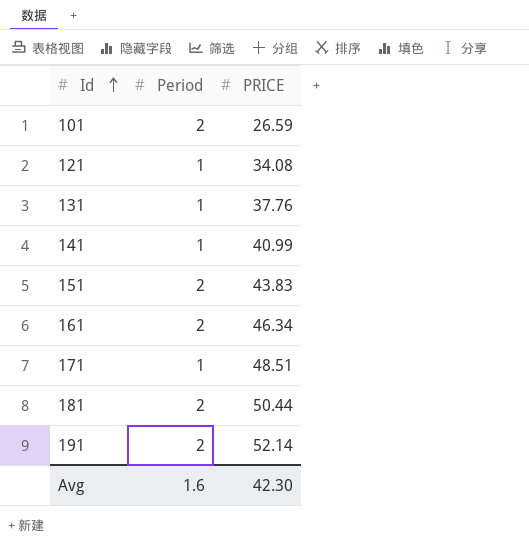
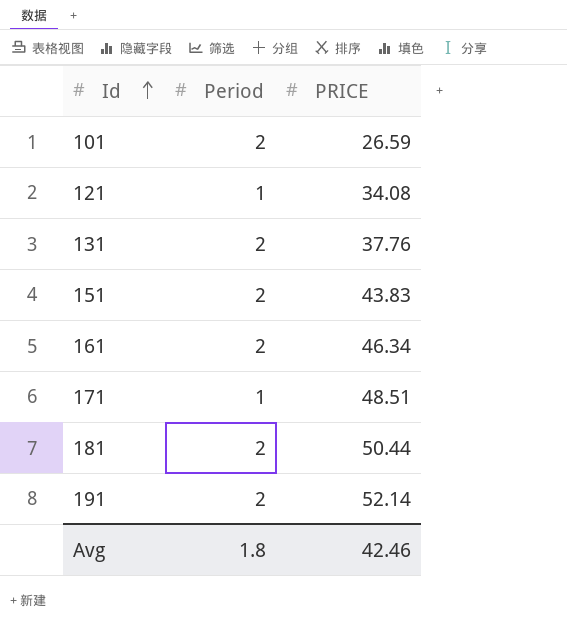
row 141: 1 | 40.99 -> none
131 | Period: 1 -> 2
Avg | Period: 1.6 -> 1.8
Avg | PRICE: 42.30 -> 42.46

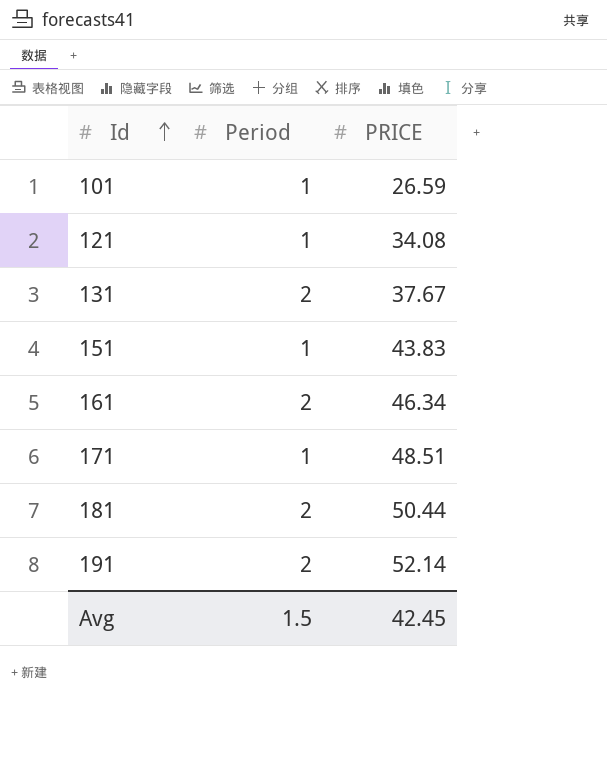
101 | Period: 2 -> 1
131 | PRICE: 37.76 -> 37.67
151 | Period: 2 -> 1
Avg | Period: 1.8 -> 1.5
Avg | PRICE: 42.46 -> 42.45

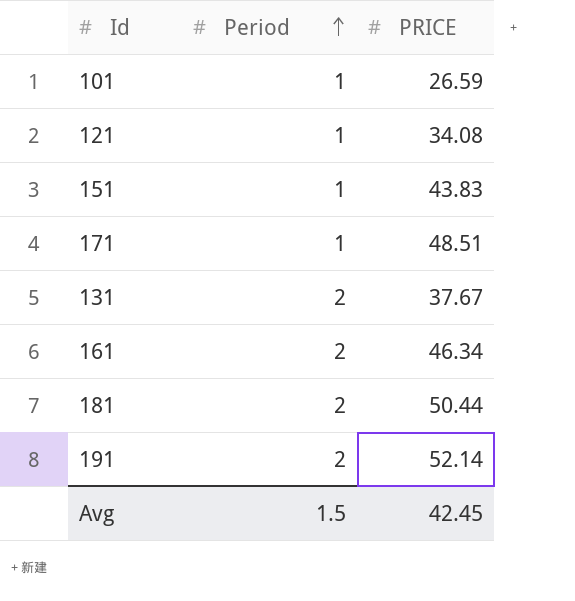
row order: Id ascending -> Period ascending

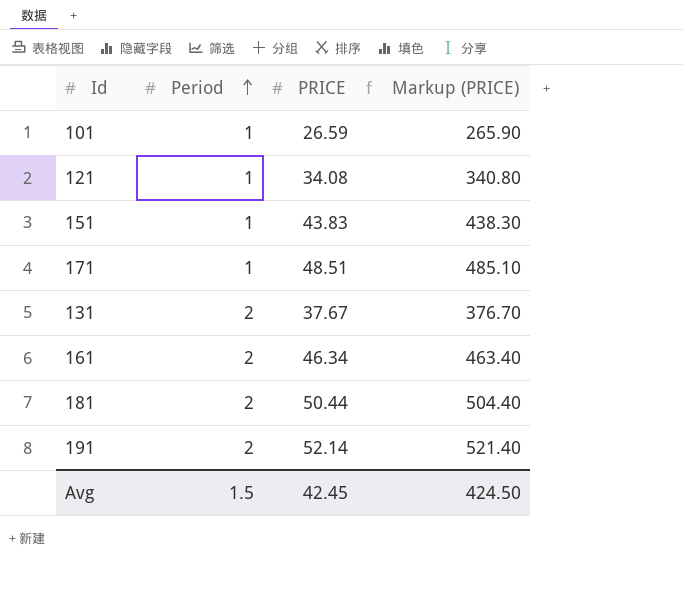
column Markup (PRICE) | formula: none -> [PRICE] * 10

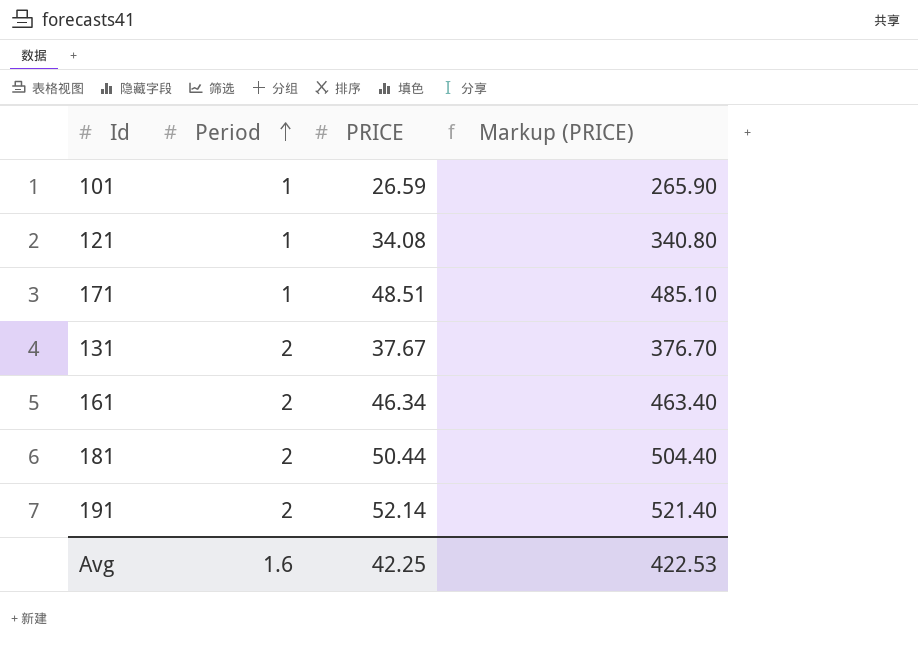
row 151: 1 | 43.83 | 438.30 -> none
Avg | Period: 1.5 -> 1.6
Avg | PRICE: 42.45 -> 42.25
Avg | Markup (PRICE): 424.50 -> 422.53

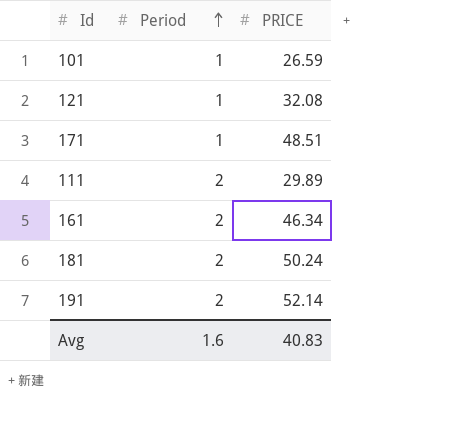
column Markup (PRICE) | formula: [PRICE] * 10 -> none
row 131: 2 | 37.67 | 376.70 -> none
121 | PRICE: 34.08 -> 32.08
row 111: none -> 2 | 29.89
181 | PRICE: 50.44 -> 50.24
Avg | PRICE: 42.25 -> 40.83

